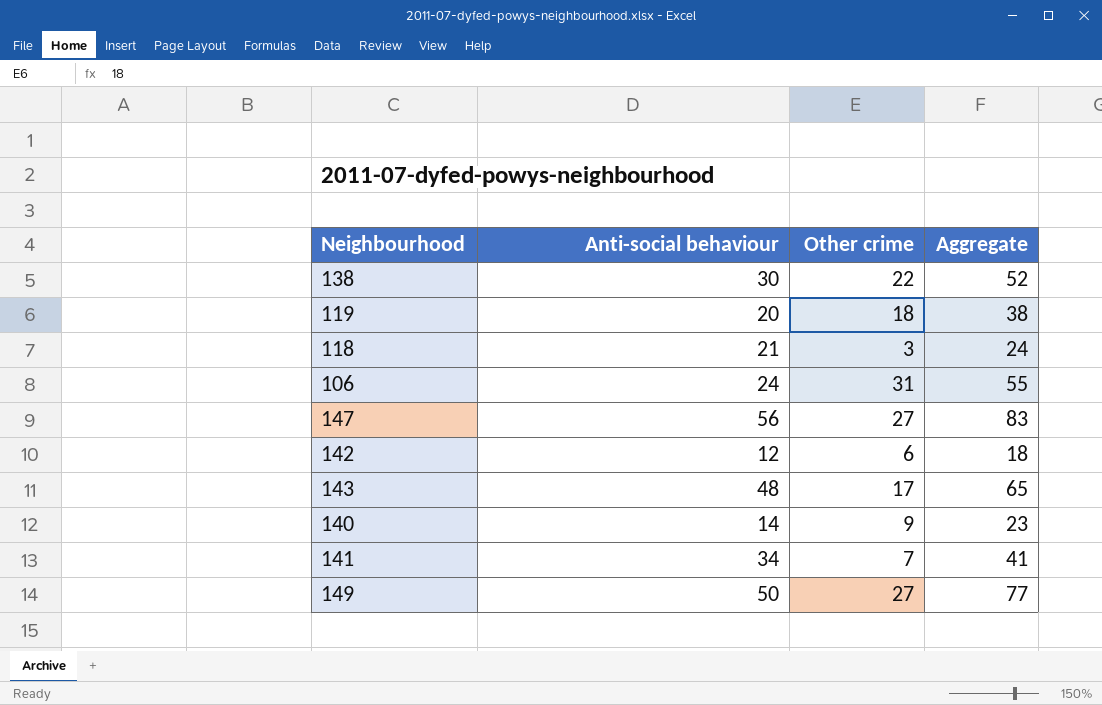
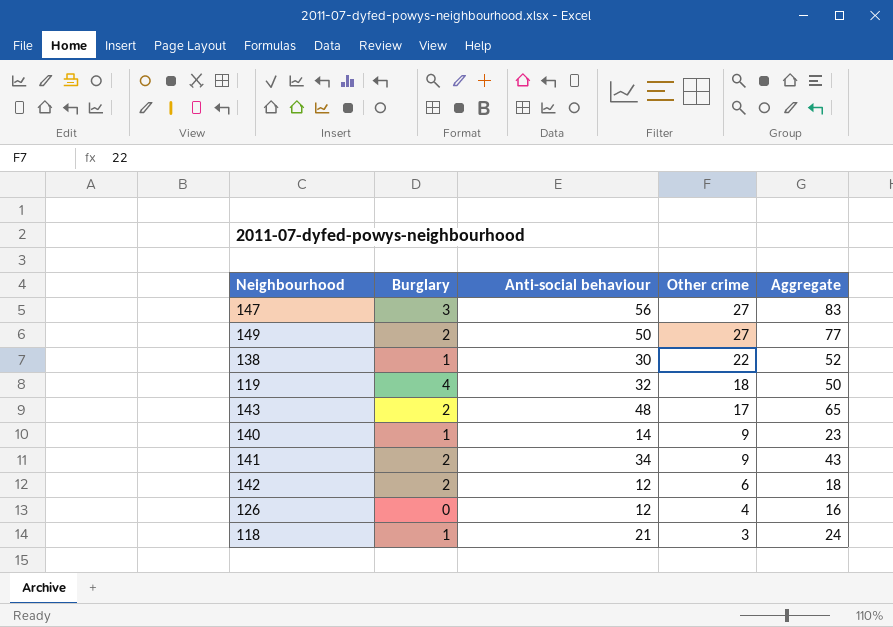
row order: none -> Other crime descending
column Burglary | position: none -> 2
row 106: 24 | 31 | 55 -> none
119 | Anti-social behaviour: 20 -> 32
119 | Aggregate: 38 -> 50
141 | Other crime: 7 -> 9
141 | Aggregate: 41 -> 43
row 126: none -> 0 | 12 | 4 | 16

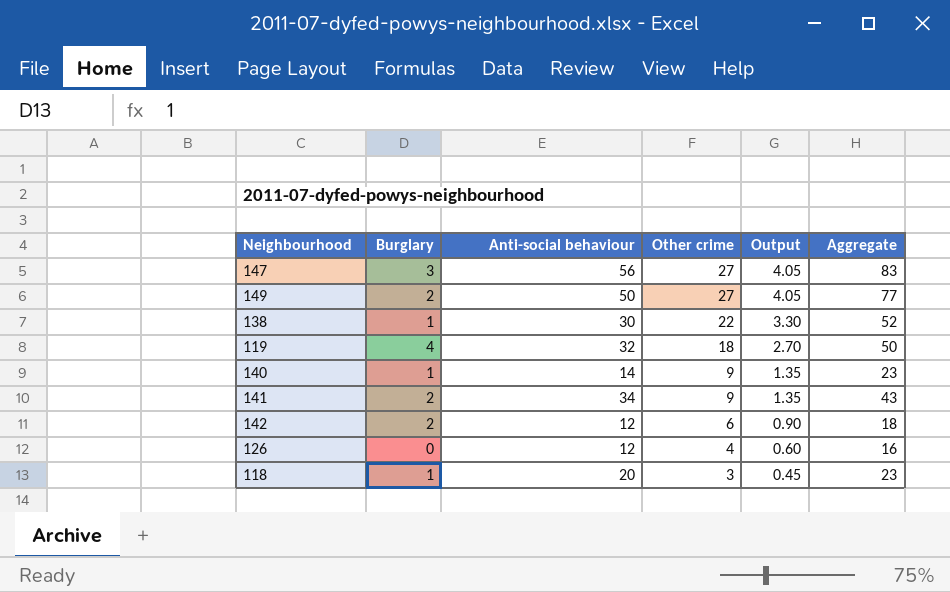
column Output | formula: none -> [Other crime] * 0.15
row 143: 2 | 48 | 17 | 65 -> none
118 | Anti-social behaviour: 21 -> 20
118 | Aggregate: 24 -> 23

